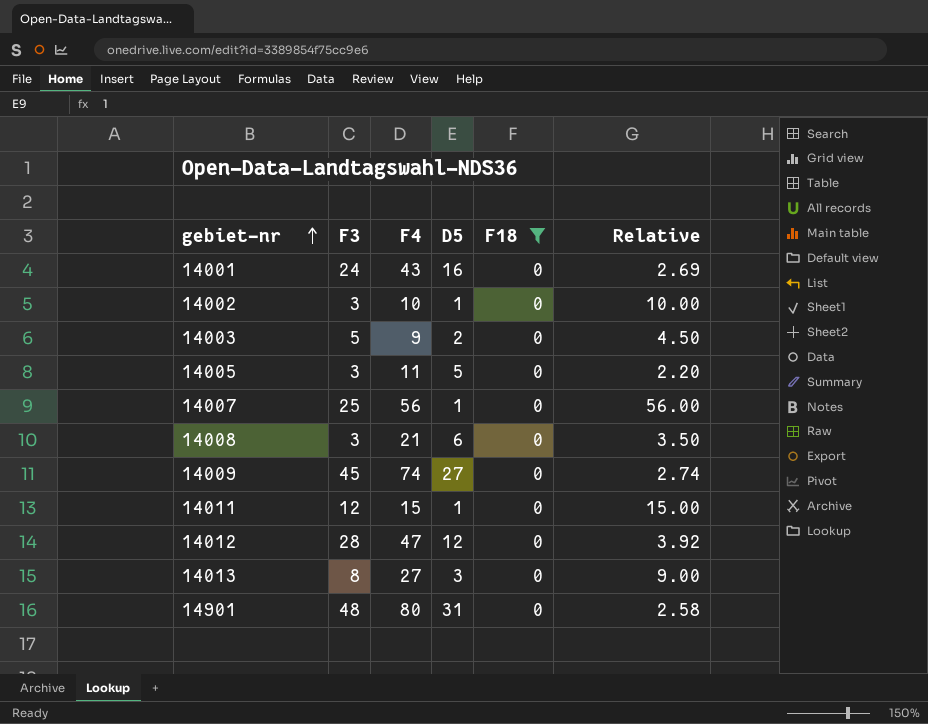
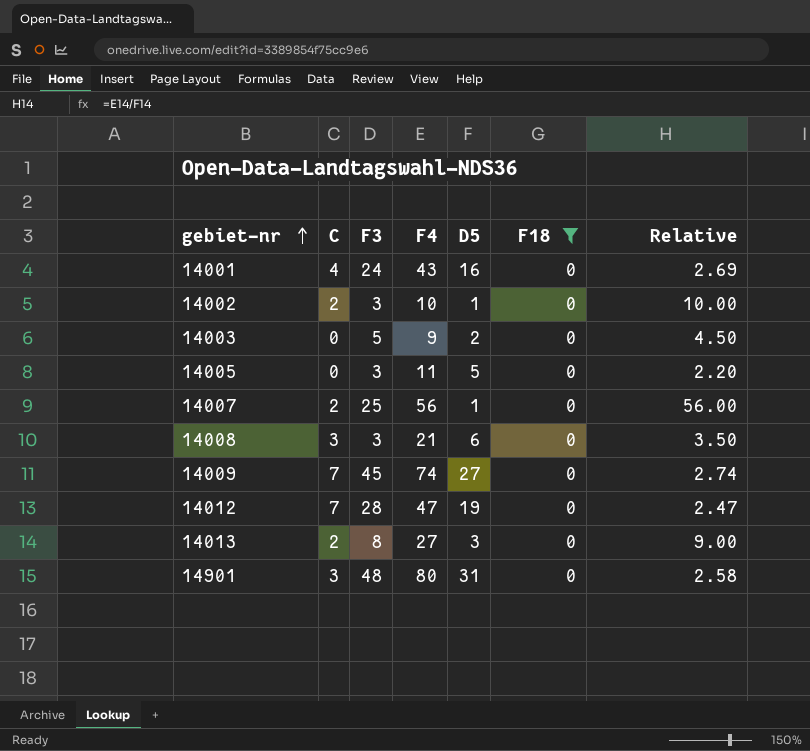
column C | position: none -> 2
row 14011: 12 | 15 | 1 | 0 | 15.00 -> none
14012 | D5: 12 -> 19
14012 | Relative: 3.92 -> 2.47

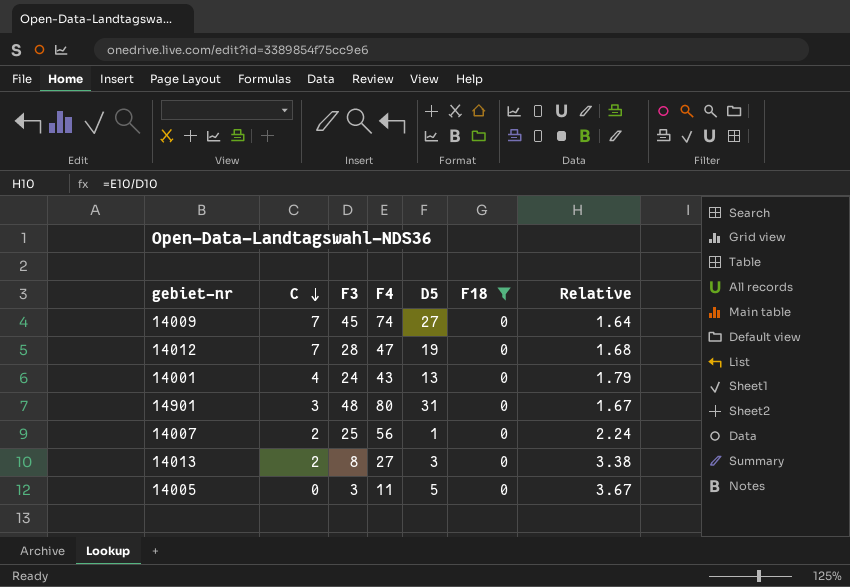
row order: gebiet-nr ascending -> C descending
column Relative | formula: [F4] / [D5] -> [F4] / [F3]
row 14002: 2 | 3 | 10 | 1 | 0 | 10.00 -> none
row 14003: 0 | 5 | 9 | 2 | 0 | 4.50 -> none
row 14008: 3 | 3 | 21 | 6 | 0 | 3.50 -> none
14001 | D5: 16 -> 13

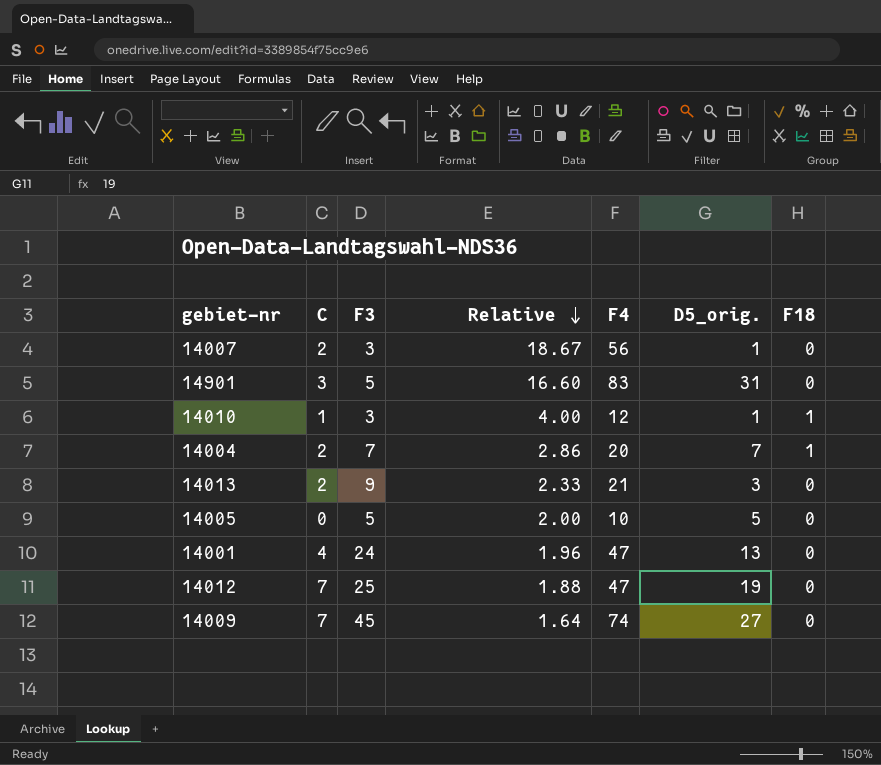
filter: F18 = 0 -> none
row order: C descending -> Relative descending
column Relative | position: 7 -> 4
column name: D5 -> D5_orig.
14007 | F3: 25 -> 3
14007 | Relative: 2.24 -> 18.67
14901 | F3: 48 -> 5
14901 | Relative: 1.67 -> 16.60
14901 | F4: 80 -> 83
14013 | F3: 8 -> 9
14013 | Relative: 3.38 -> 2.33
14013 | F4: 27 -> 21
14005 | F3: 3 -> 5
14005 | Relative: 3.67 -> 2.00
14005 | F4: 11 -> 10
14001 | Relative: 1.79 -> 1.96
14001 | F4: 43 -> 47
14012 | F3: 28 -> 25
14012 | Relative: 1.68 -> 1.88

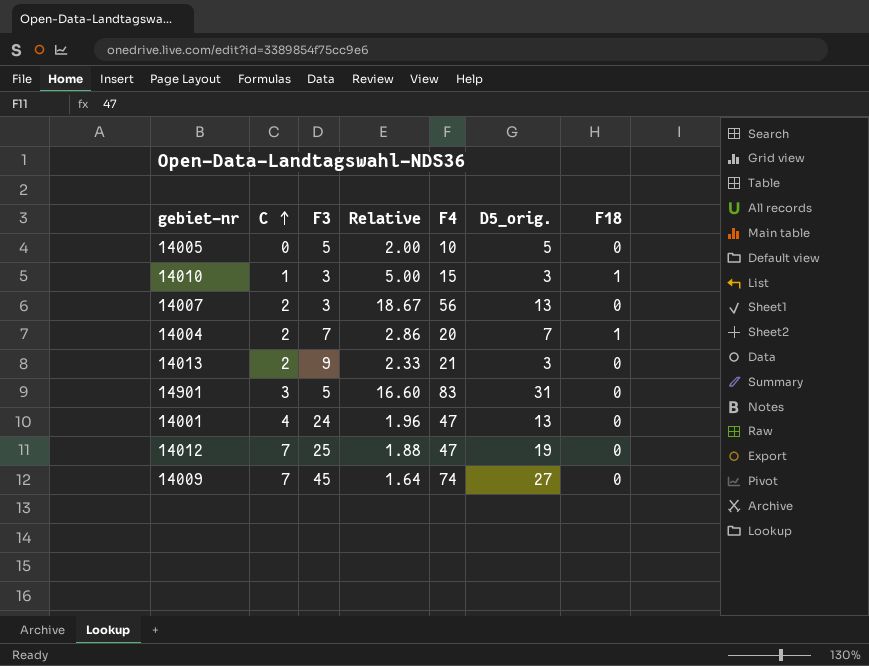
row order: Relative descending -> C ascending
14010 | Relative: 4.00 -> 5.00
14010 | F4: 12 -> 15
14010 | D5_orig.: 1 -> 3
14007 | D5_orig.: 1 -> 13

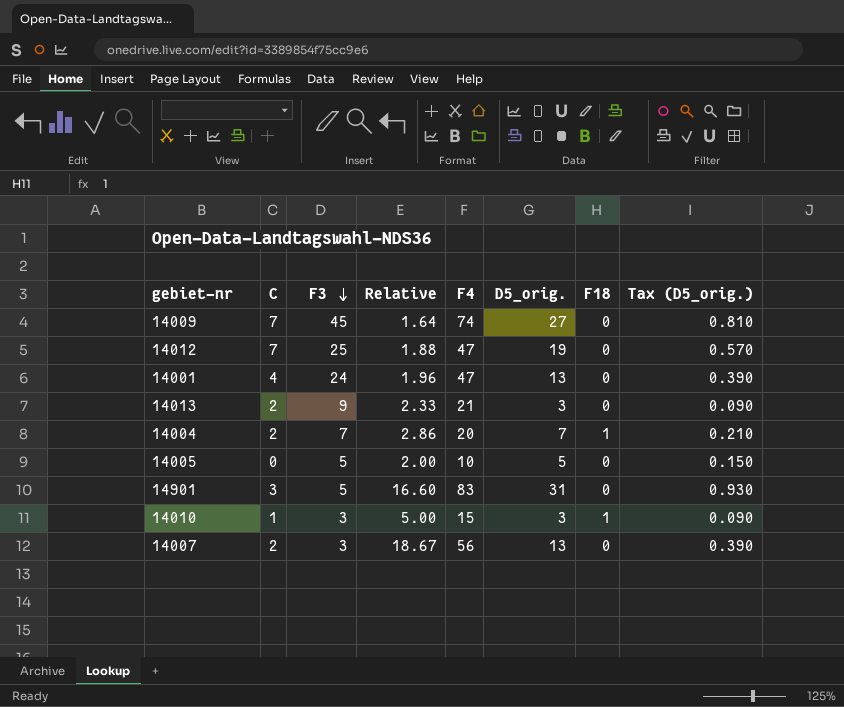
row order: C ascending -> F3 descending
column Tax (D5_orig.) | formula: none -> [D5_orig.] * 0.03

